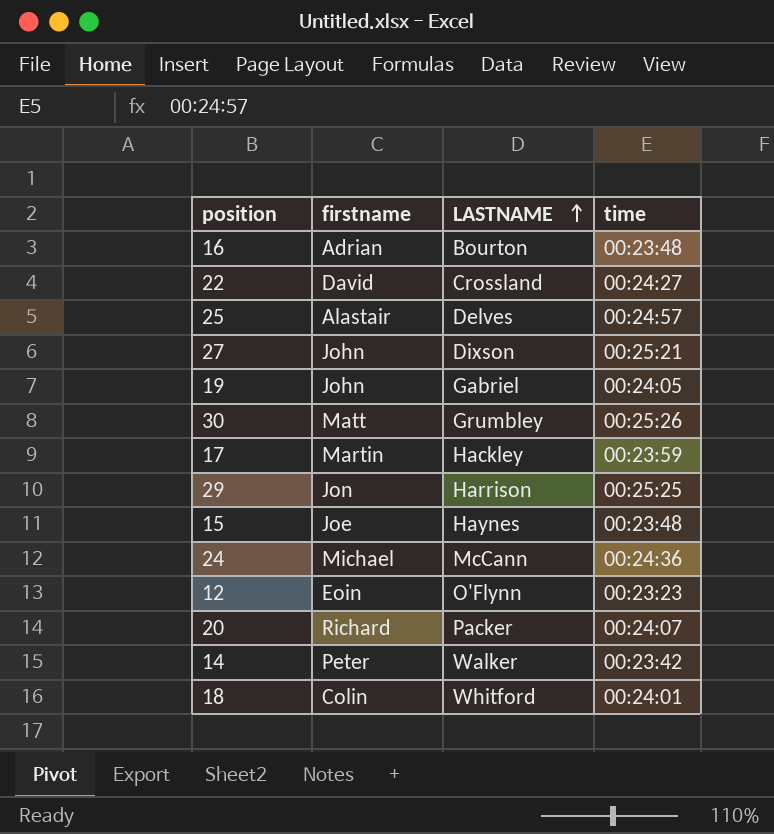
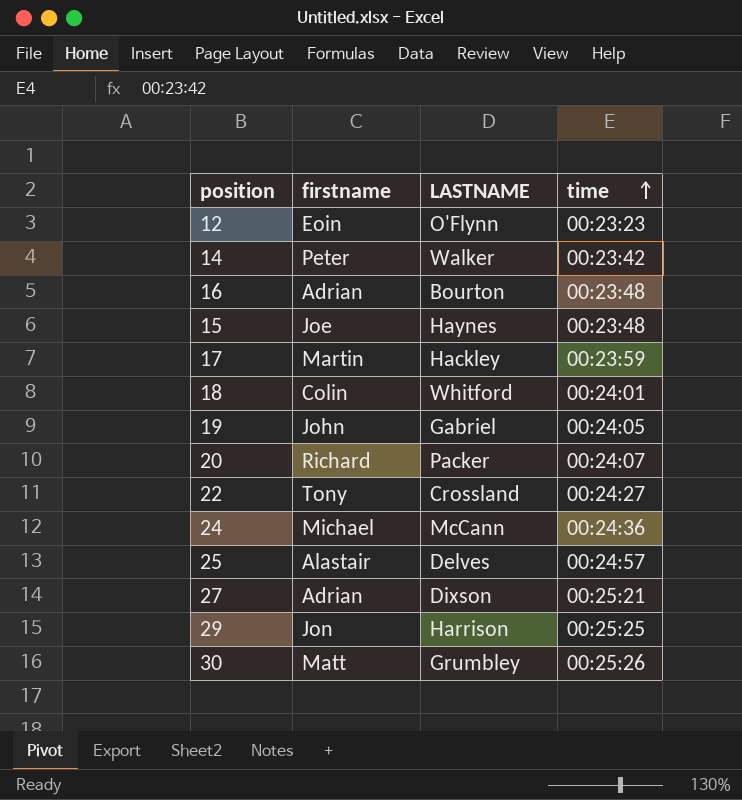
row order: LASTNAME ascending -> time ascending
22 | firstname: David -> Tony
27 | firstname: John -> Adrian

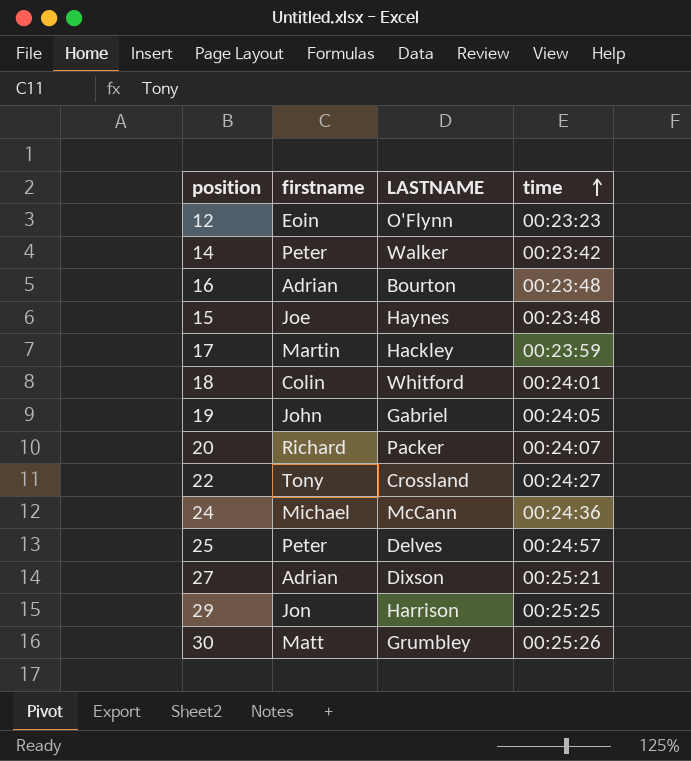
25 | firstname: Alastair -> Peter

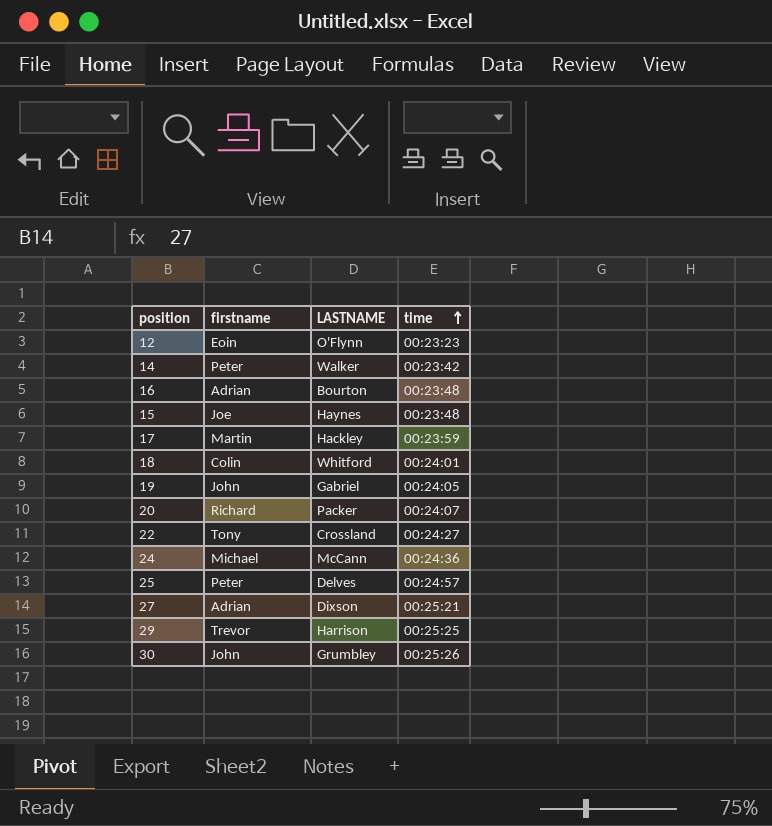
29 | firstname: Jon -> Trevor
30 | firstname: Matt -> John

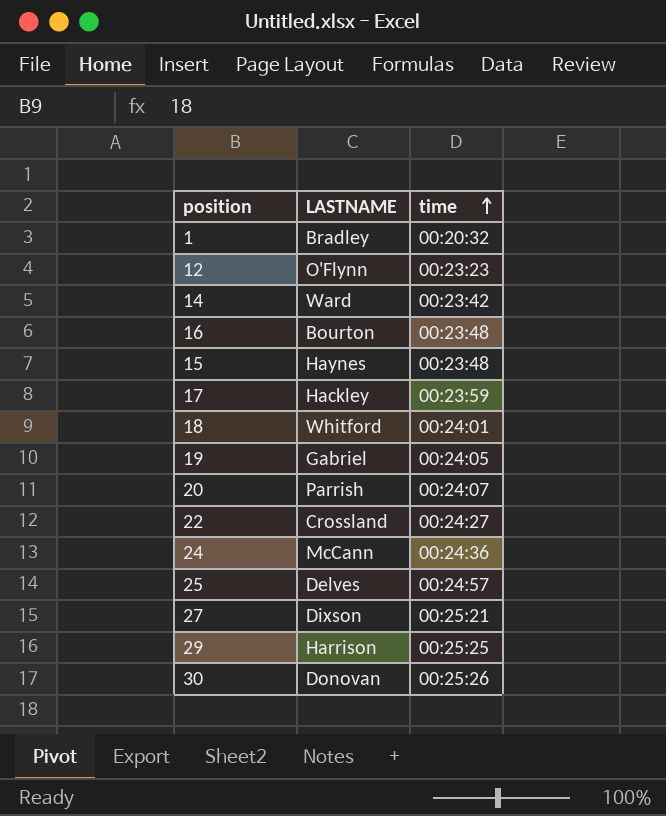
column firstname | position: 2 -> none
row 1: none -> Bradley | 00:20:32
14 | LASTNAME: Walker -> Ward
20 | LASTNAME: Packer -> Parrish
30 | LASTNAME: Grumbley -> Donovan

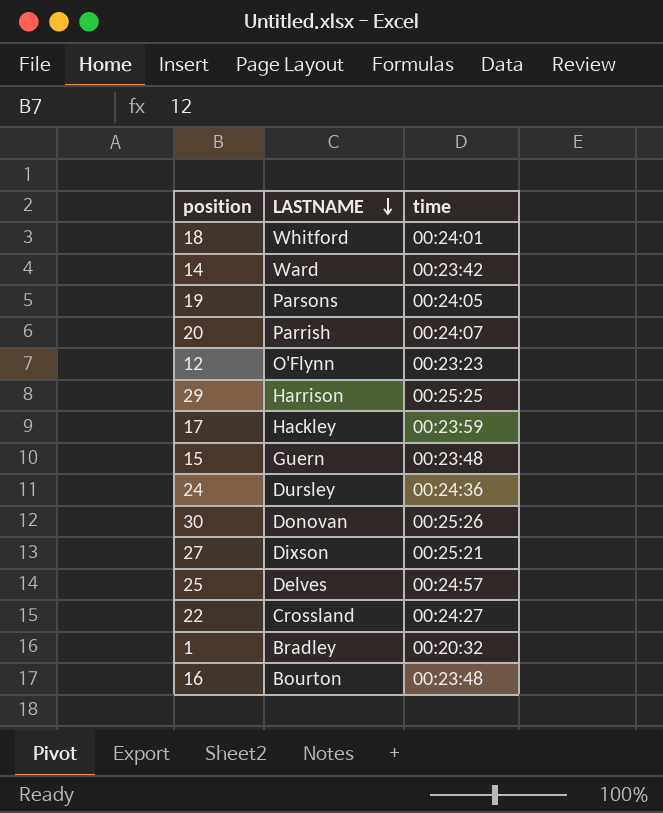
row order: time ascending -> LASTNAME descending
19 | LASTNAME: Gabriel -> Parsons
15 | LASTNAME: Haynes -> Guern
24 | LASTNAME: McCann -> Dursley

